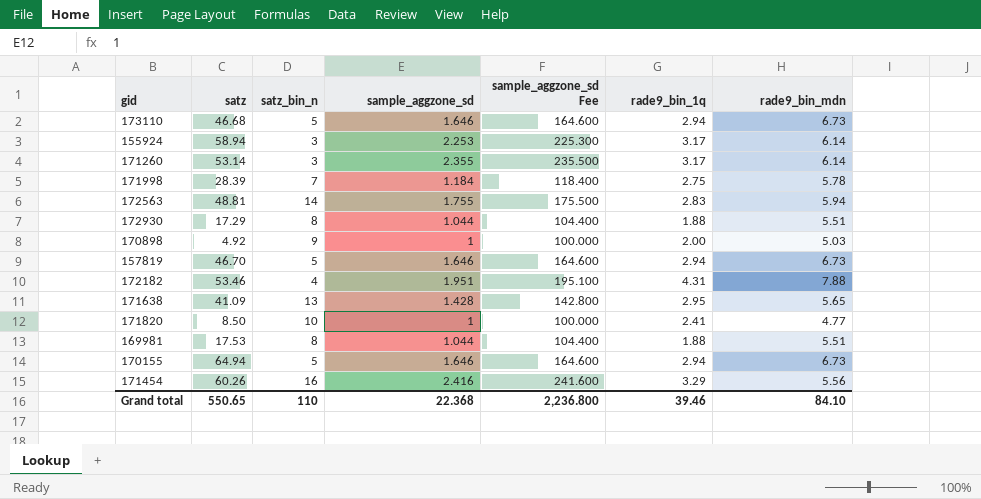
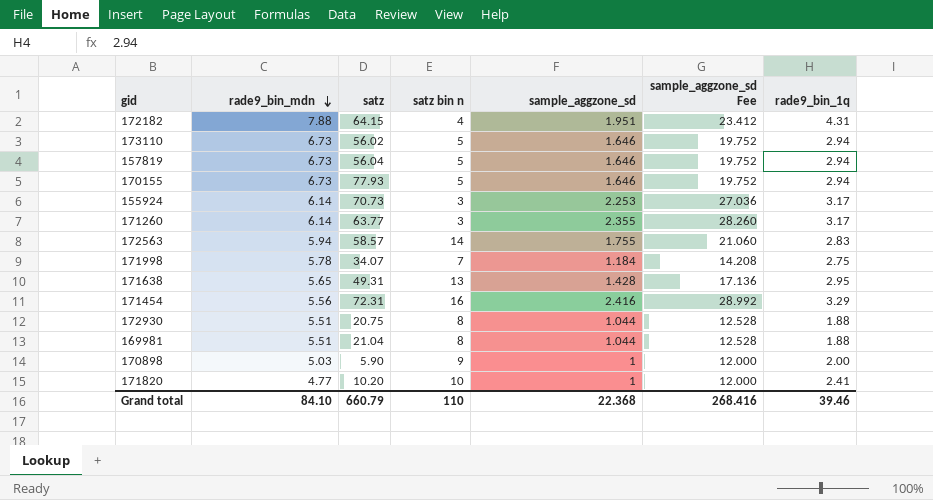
row order: none -> rade9_bin_mdn descending
column rade9_bin_mdn | position: 7 -> 2
column name: satz_bin_n -> satz bin n
column sample_aggzone_sd Fee | formula: [sample_aggzone_sd] * 100 -> [sample_aggzone_sd] * 12
172182 | satz: 53.46 -> 64.15
173110 | satz: 46.68 -> 56.02
157819 | satz: 46.70 -> 56.04
170155 | satz: 64.94 -> 77.93
155924 | satz: 58.94 -> 70.73
171260 | satz: 53.14 -> 63.77
172563 | satz: 48.81 -> 58.57
171998 | satz: 28.39 -> 34.07
171638 | satz: 41.09 -> 49.31
171454 | satz: 60.26 -> 72.31
172930 | satz: 17.29 -> 20.75
169981 | satz: 17.53 -> 21.04
170898 | satz: 4.92 -> 5.90
171820 | satz: 8.50 -> 10.20
Grand total | satz: 550.65 -> 660.79
Grand total | sample_aggzone_sd Fee: 2,236.800 -> 268.416

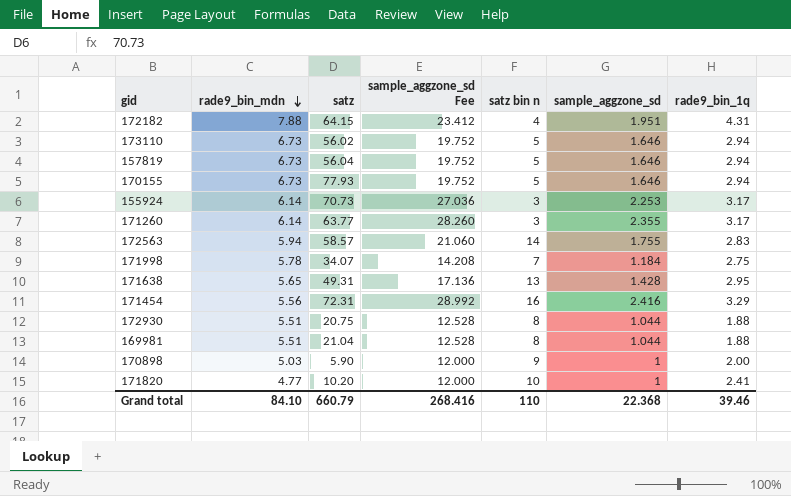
column sample_aggzone_sd Fee | position: 6 -> 4

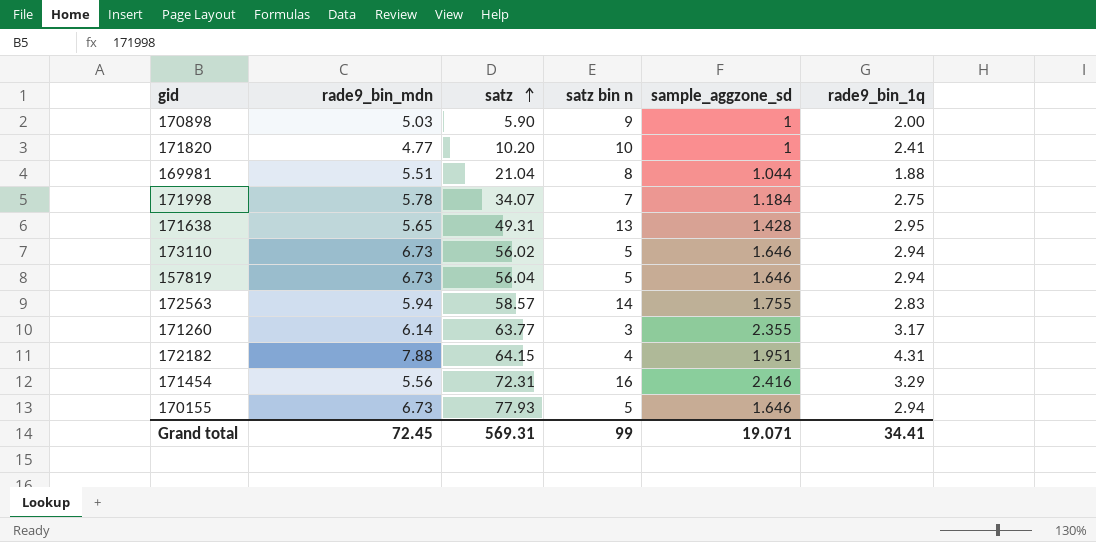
row order: rade9_bin_mdn descending -> satz ascending
column sample_aggzone_sd Fee | formula: [sample_aggzone_sd] * 12 -> none
row 155924: 6.14 | 70.73 | 27.036 | 3 | 2.253 | 3.17 -> none
row 172930: 5.51 | 20.75 | 12.528 | 8 | 1.044 | 1.88 -> none
Grand total | rade9_bin_mdn: 84.10 -> 72.45
Grand total | satz: 660.79 -> 569.31
Grand total | satz bin n: 110 -> 99
Grand total | sample_aggzone_sd: 22.368 -> 19.071
Grand total | rade9_bin_1q: 39.46 -> 34.41

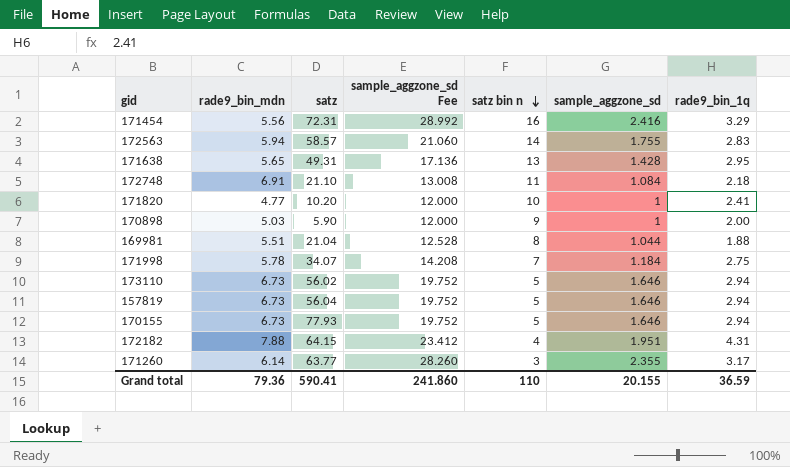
row order: satz ascending -> satz bin n descending
column sample_aggzone_sd Fee | formula: none -> [sample_aggzone_sd] * 12
row 172748: none -> 6.91 | 21.10 | 13.008 | 11 | 1.084 | 2.18
Grand total | rade9_bin_mdn: 72.45 -> 79.36
Grand total | satz: 569.31 -> 590.41
Grand total | satz bin n: 99 -> 110
Grand total | sample_aggzone_sd: 19.071 -> 20.155
Grand total | rade9_bin_1q: 34.41 -> 36.59

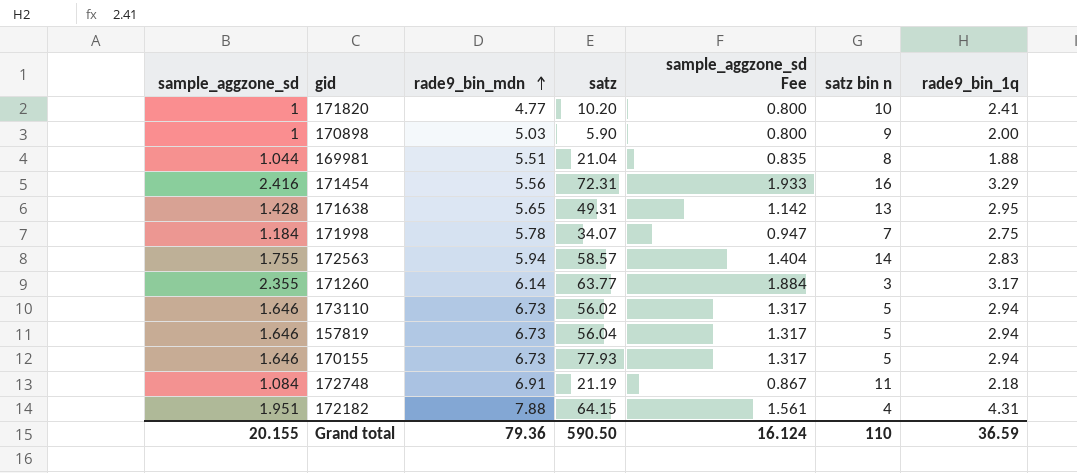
row order: satz bin n descending -> rade9_bin_mdn ascending
column sample_aggzone_sd | position: 6 -> 1
column sample_aggzone_sd Fee | formula: [sample_aggzone_sd] * 12 -> [sample_aggzone_sd] * 0.8
172748 | satz: 21.10 -> 21.19
Grand total | satz: 590.41 -> 590.50
Grand total | sample_aggzone_sd Fee: 241.860 -> 16.124

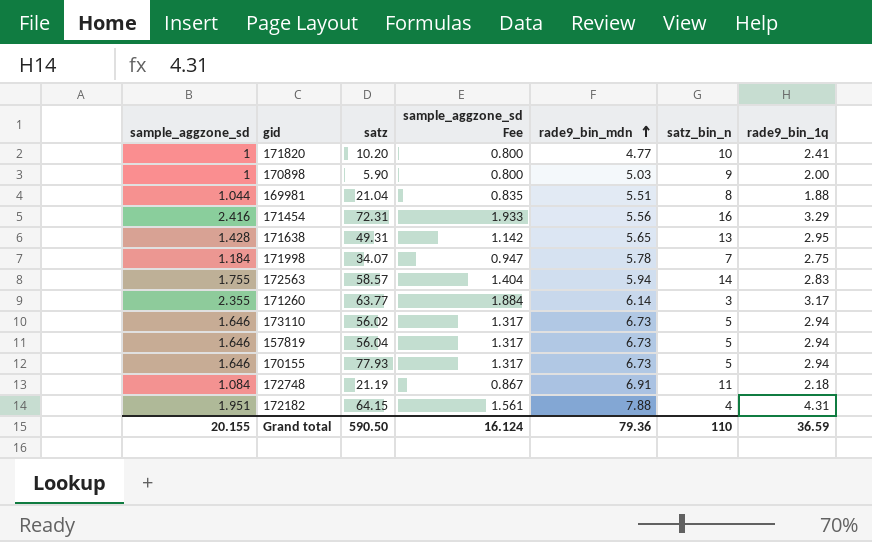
column rade9_bin_mdn | position: 3 -> 5
column name: satz bin n -> satz_bin_n

